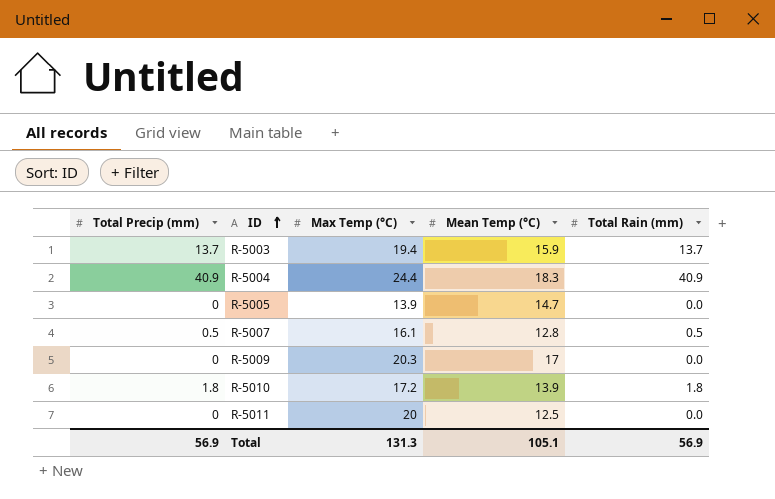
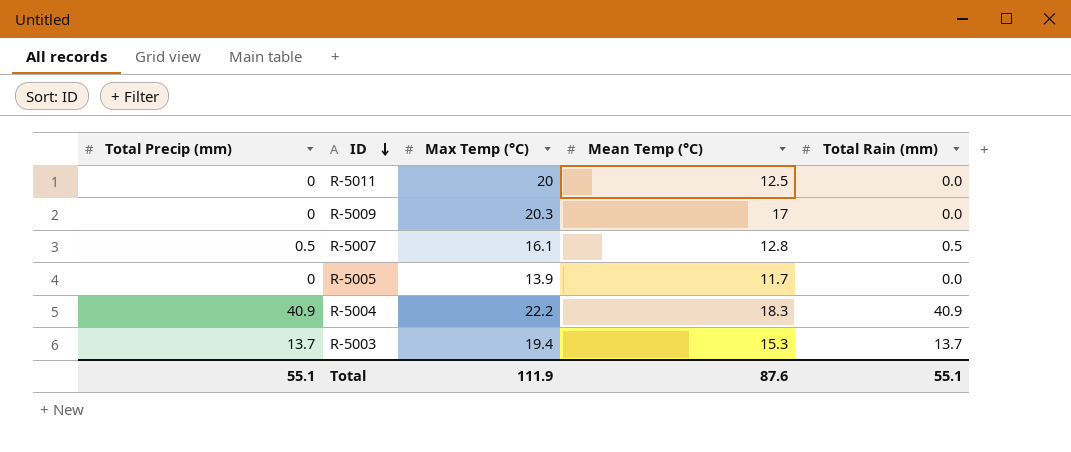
row order: ID ascending -> ID descending
row R-5010: 1.8 | 17.2 | 13.9 | 1.8 -> none
R-5005 | Mean Temp (°C): 14.7 -> 11.7
R-5004 | Max Temp (°C): 24.4 -> 22.2
R-5003 | Mean Temp (°C): 15.9 -> 15.3
Total | Total Precip (mm): 56.9 -> 55.1
Total | Max Temp (°C): 131.3 -> 111.9
Total | Mean Temp (°C): 105.1 -> 87.6
Total | Total Rain (mm): 56.9 -> 55.1

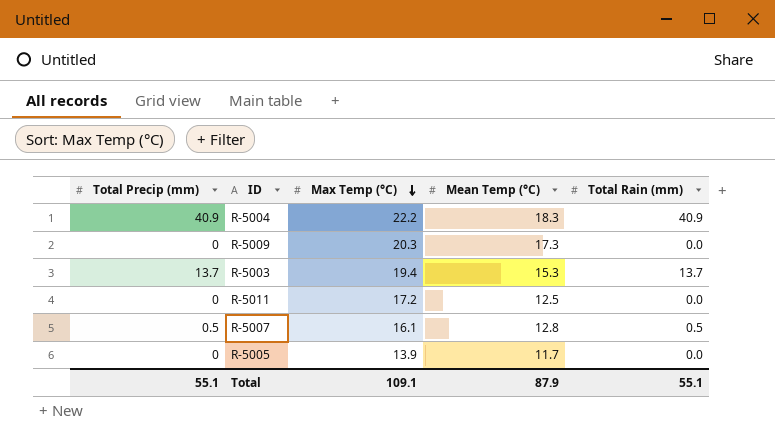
row order: ID descending -> Max Temp (°C) descending
R-5009 | Mean Temp (°C): 17 -> 17.3
R-5011 | Max Temp (°C): 20 -> 17.2
Total | Max Temp (°C): 111.9 -> 109.1
Total | Mean Temp (°C): 87.6 -> 87.9

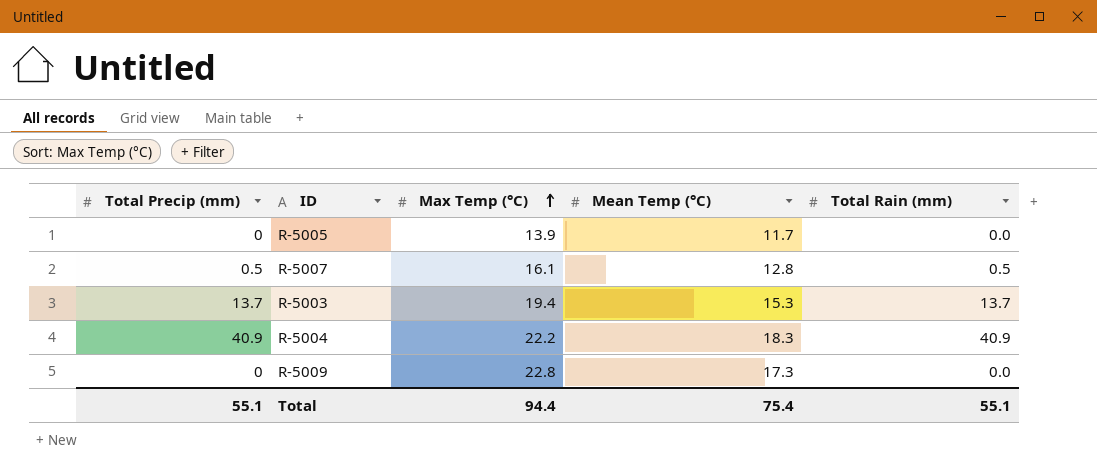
row order: Max Temp (°C) descending -> Max Temp (°C) ascending
row R-5011: 0 | 17.2 | 12.5 | 0.0 -> none
R-5009 | Max Temp (°C): 20.3 -> 22.8
Total | Max Temp (°C): 109.1 -> 94.4
Total | Mean Temp (°C): 87.9 -> 75.4

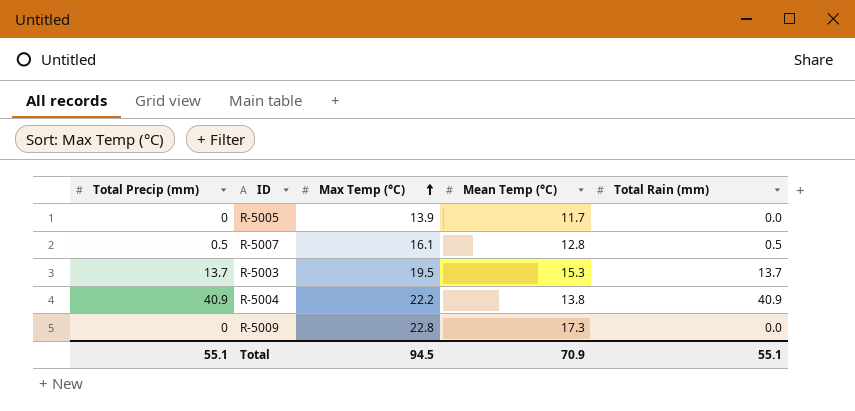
R-5003 | Max Temp (°C): 19.4 -> 19.5
R-5004 | Mean Temp (°C): 18.3 -> 13.8
Total | Max Temp (°C): 94.4 -> 94.5
Total | Mean Temp (°C): 75.4 -> 70.9

